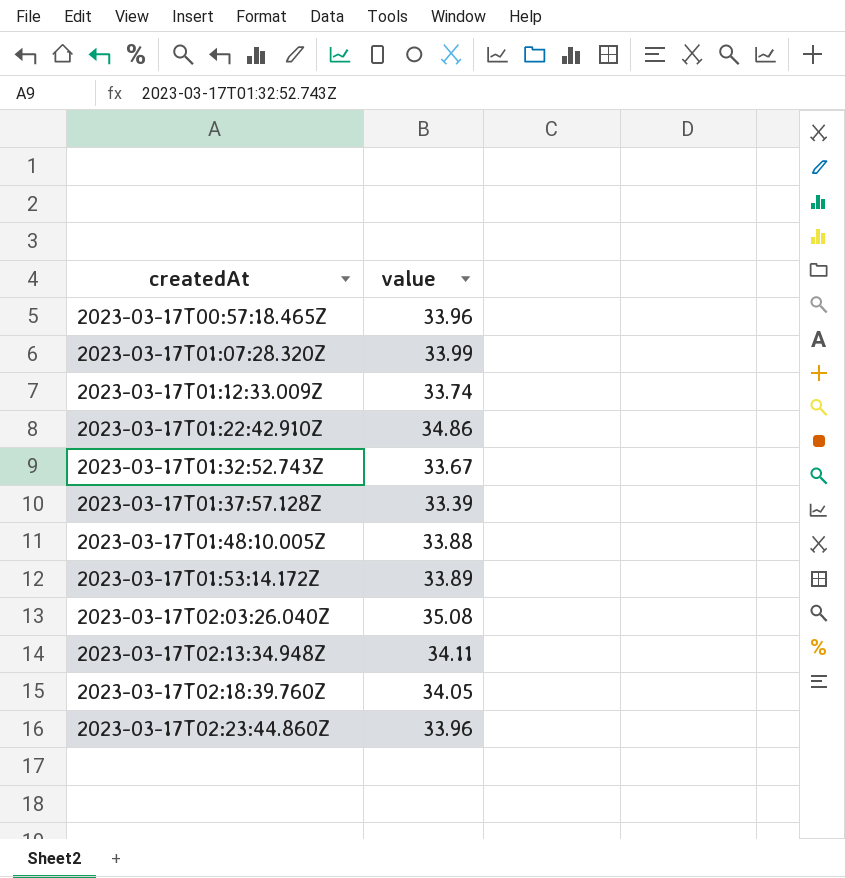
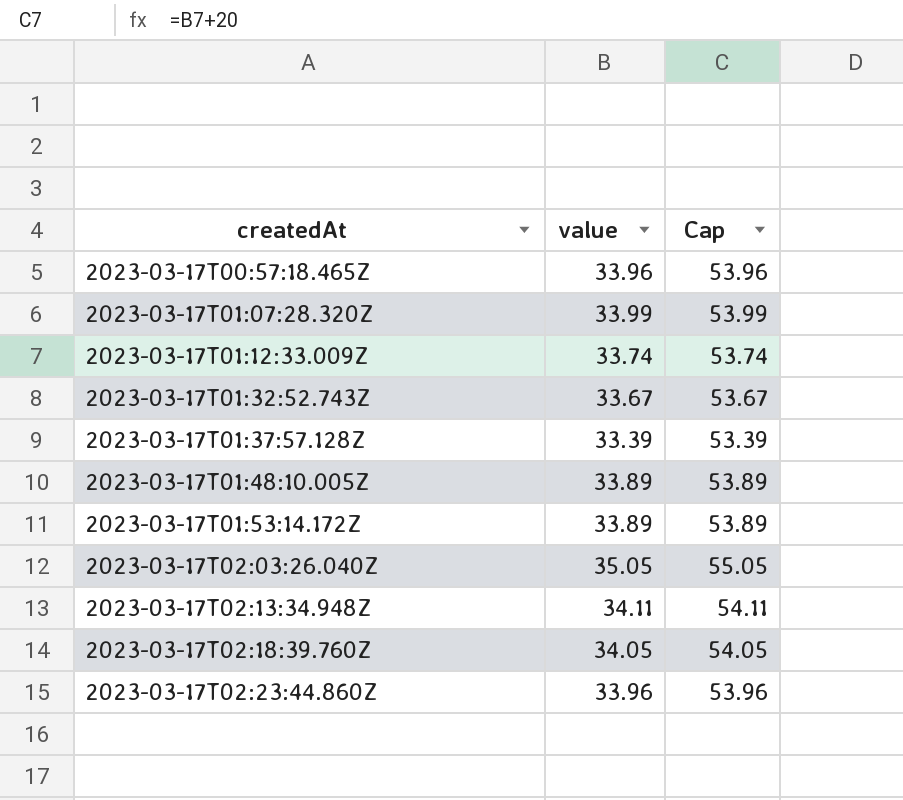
column Cap | formula: none -> [value] + 20
row 2023-03-17T01:22:42.910Z: 34.86 -> none
2023-03-17T01:48:10.005Z | value: 33.88 -> 33.89
2023-03-17T02:03:26.040Z | value: 35.08 -> 35.05

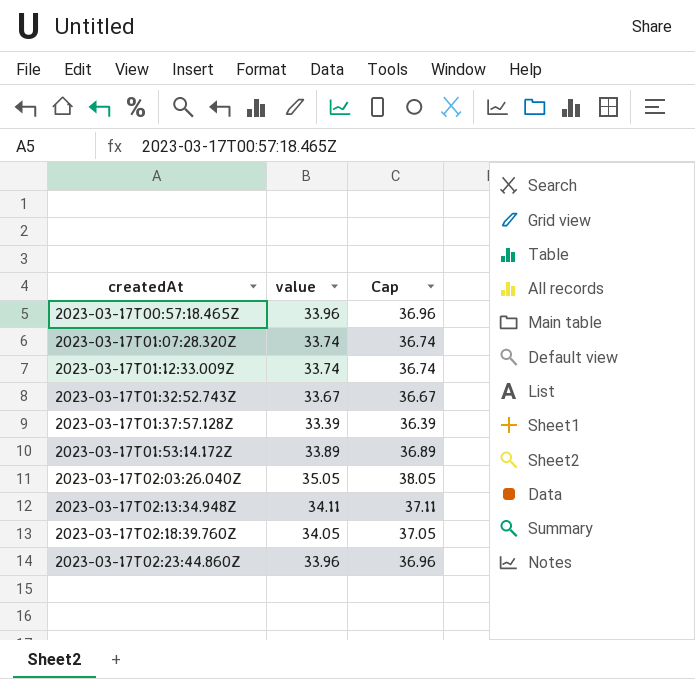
column Cap | formula: [value] + 20 -> [value] + 3
row 2023-03-17T01:48:10.005Z: 33.89 | 53.89 -> none
2023-03-17T01:07:28.320Z | value: 33.99 -> 33.74

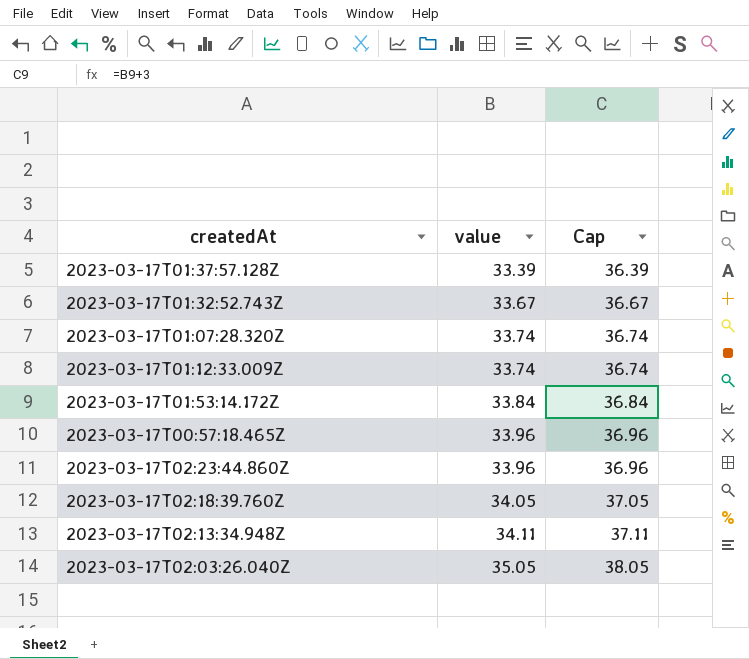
row order: createdAt ascending -> value ascending
2023-03-17T01:53:14.172Z | value: 33.89 -> 33.84
2023-03-17T01:53:14.172Z | Cap: 36.89 -> 36.84

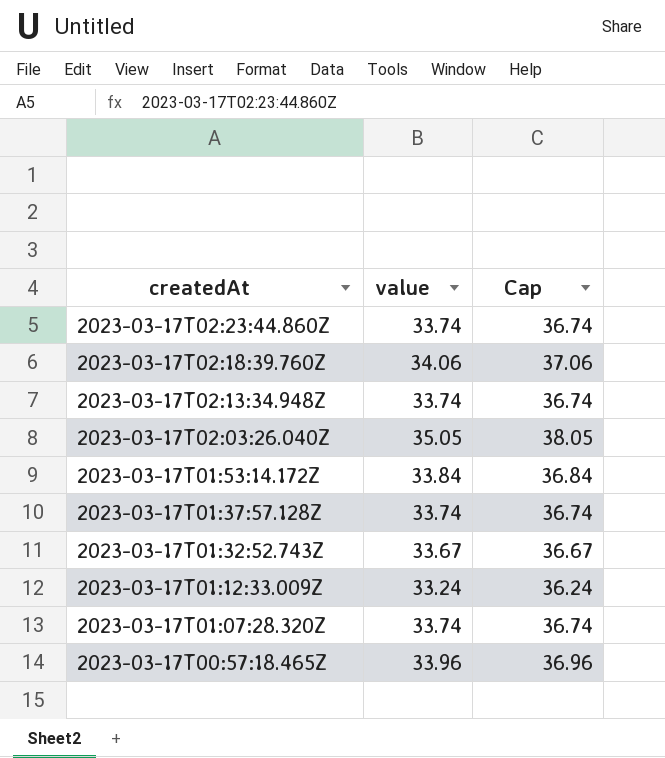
row order: value ascending -> createdAt descending
2023-03-17T02:23:44.860Z | value: 33.96 -> 33.74
2023-03-17T02:23:44.860Z | Cap: 36.96 -> 36.74
2023-03-17T02:18:39.760Z | value: 34.05 -> 34.06
2023-03-17T02:18:39.760Z | Cap: 37.05 -> 37.06
2023-03-17T02:13:34.948Z | value: 34.11 -> 33.74
2023-03-17T02:13:34.948Z | Cap: 37.11 -> 36.74
2023-03-17T01:37:57.128Z | value: 33.39 -> 33.74
2023-03-17T01:37:57.128Z | Cap: 36.39 -> 36.74
2023-03-17T01:12:33.009Z | value: 33.74 -> 33.24
2023-03-17T01:12:33.009Z | Cap: 36.74 -> 36.24

